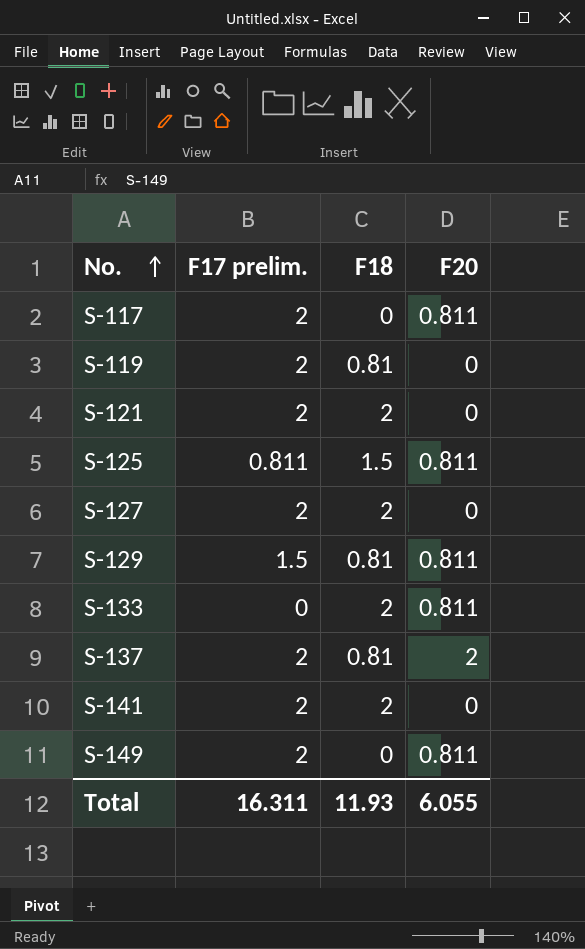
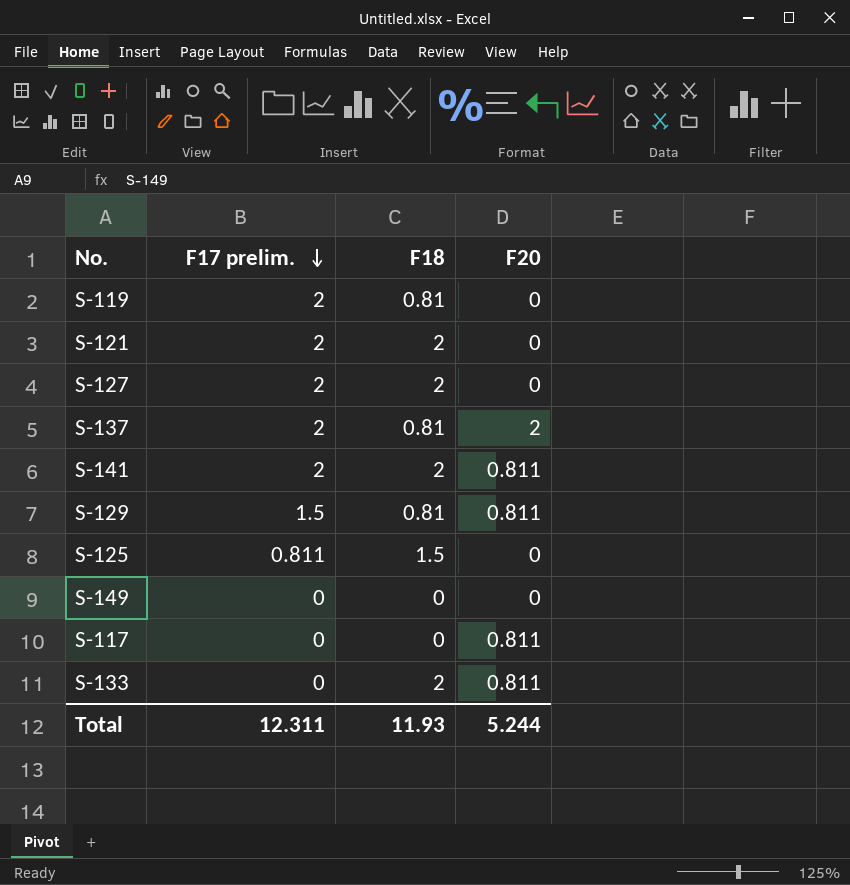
row order: No. ascending -> F17 prelim. descending
S-141 | F20: 0 -> 0.811
S-125 | F20: 0.811 -> 0
S-149 | F17 prelim.: 2 -> 0
S-149 | F20: 0.811 -> 0
S-117 | F17 prelim.: 2 -> 0
Total | F17 prelim.: 16.311 -> 12.311
Total | F20: 6.055 -> 5.244

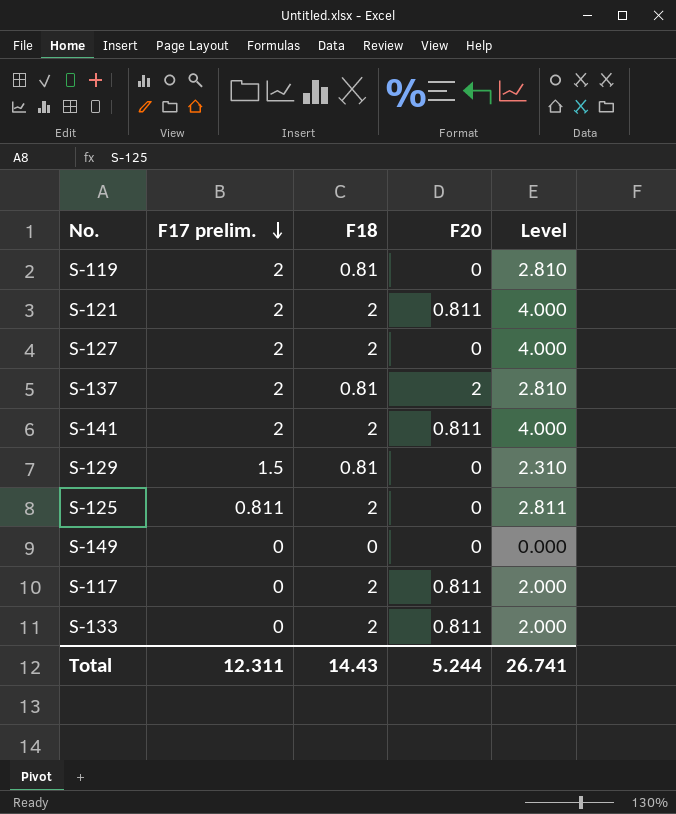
column Level | formula: none -> [F17 prelim.] + [F18]
S-121 | F20: 0 -> 0.811
S-129 | F20: 0.811 -> 0
S-125 | F18: 1.5 -> 2
S-117 | F18: 0 -> 2
Total | F18: 11.93 -> 14.43

